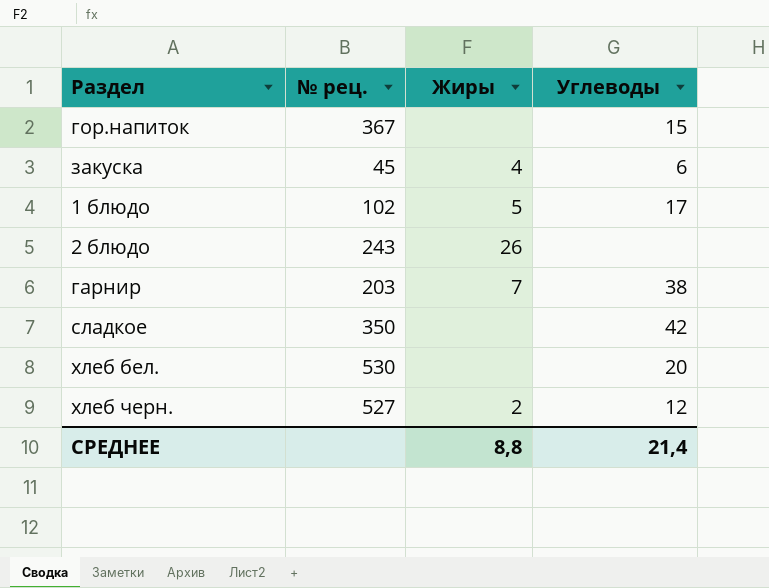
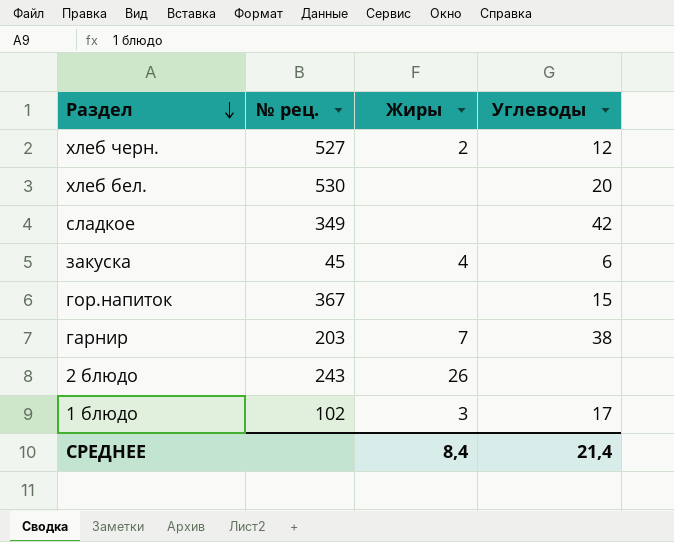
row order: none -> Раздел descending
сладкое | № рец.: 350 -> 349
1 блюдо | Жиры: 5 -> 3
СРЕДНЕЕ | Жиры: 8,8 -> 8,4

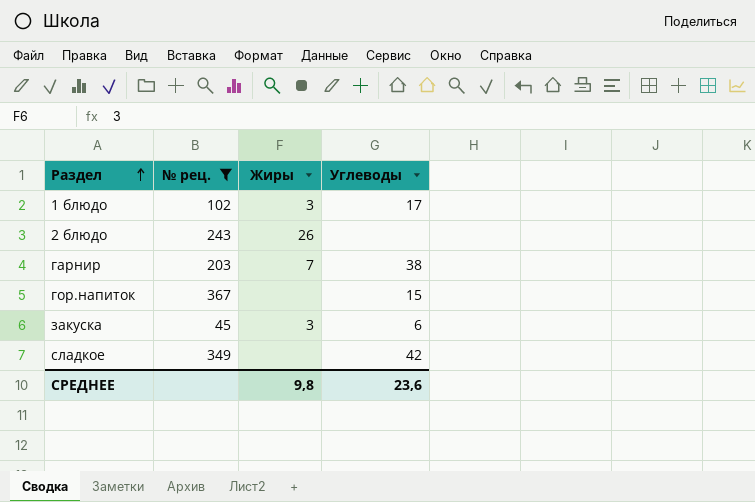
filter: none -> № рец. <= 367
row order: Раздел descending -> Раздел ascending
закуска | Жиры: 4 -> 3
СРЕДНЕЕ | Жиры: 8,4 -> 9,8
СРЕДНЕЕ | Углеводы: 21,4 -> 23,6

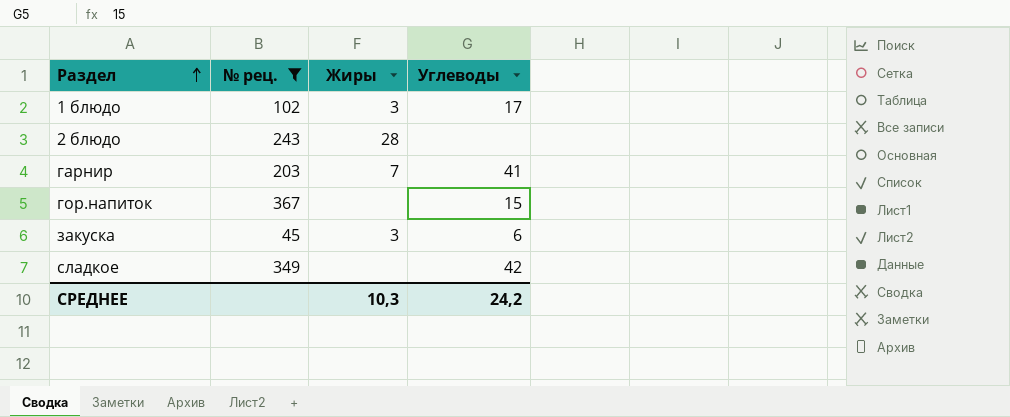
2 блюдо | Жиры: 26 -> 28
гарнир | Углеводы: 38 -> 41
СРЕДНЕЕ | Жиры: 9,8 -> 10,3
СРЕДНЕЕ | Углеводы: 23,6 -> 24,2

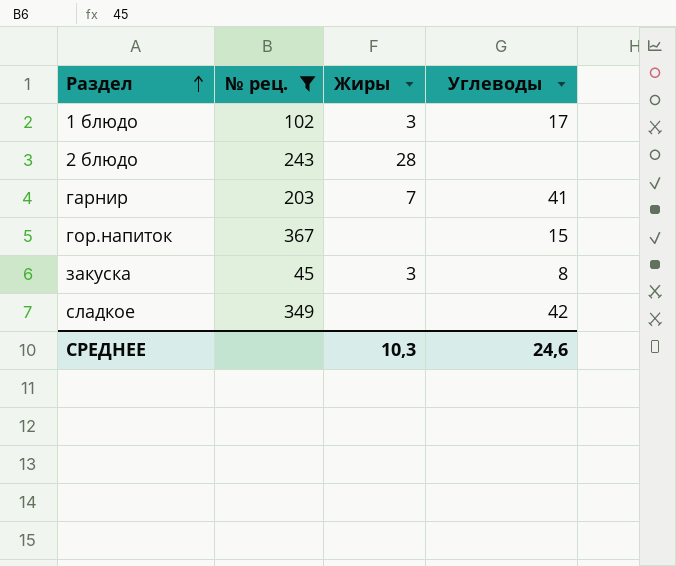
закуска | Углеводы: 6 -> 8
СРЕДНЕЕ | Углеводы: 24,2 -> 24,6

